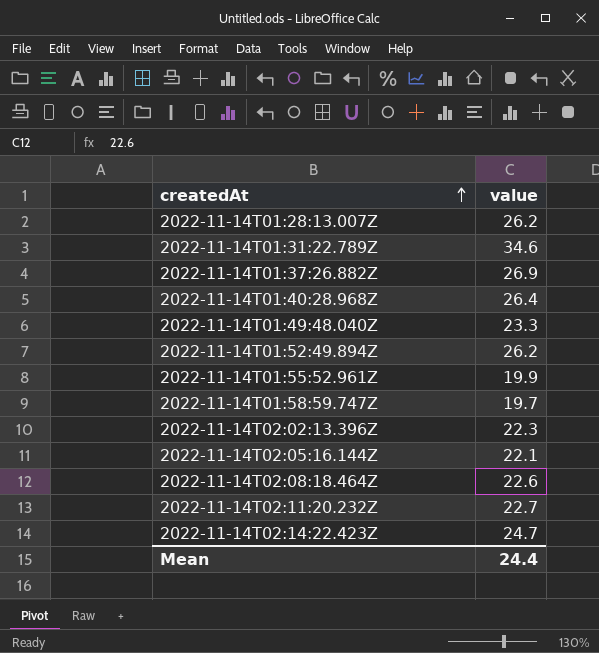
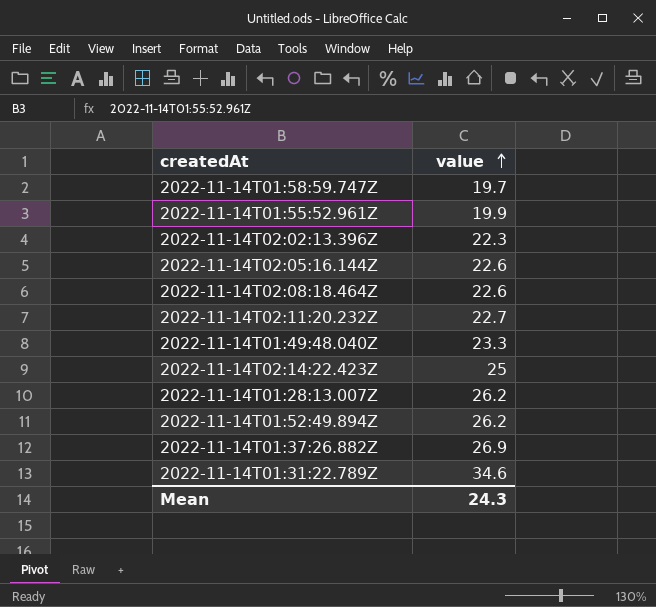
row order: createdAt ascending -> value ascending
row 2022-11-14T01:40:28.968Z: 26.4 -> none
2022-11-14T02:05:16.144Z | value: 22.1 -> 22.6
2022-11-14T02:14:22.423Z | value: 24.7 -> 25
Mean | value: 24.4 -> 24.3

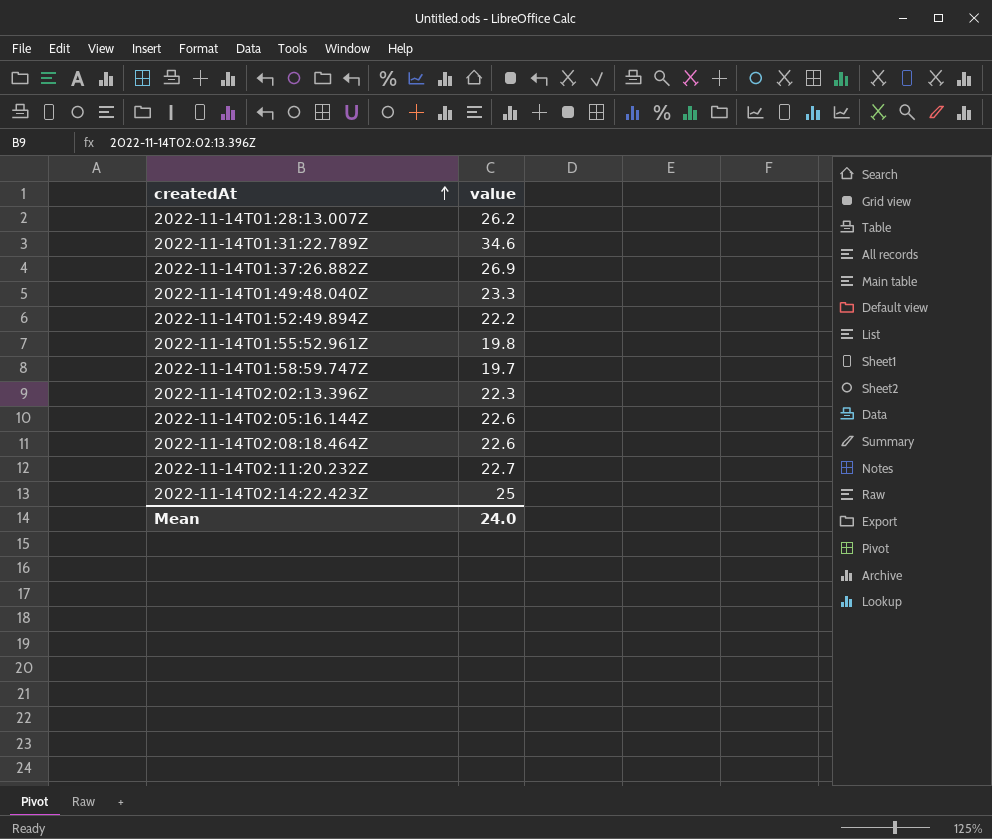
row order: value ascending -> createdAt ascending
2022-11-14T01:52:49.894Z | value: 26.2 -> 22.2
2022-11-14T01:55:52.961Z | value: 19.9 -> 19.8
Mean | value: 24.3 -> 24.0

